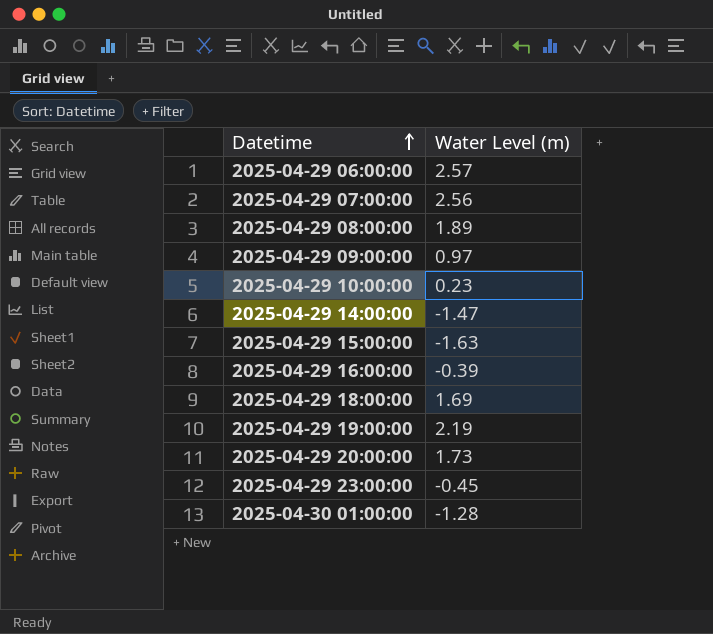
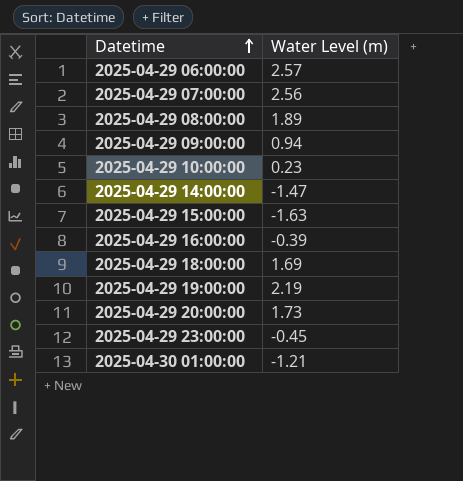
2025-04-29 09:00:00 | Water Level (m): 0.97 -> 0.94
2025-04-30 01:00:00 | Water Level (m): -1.28 -> -1.21

